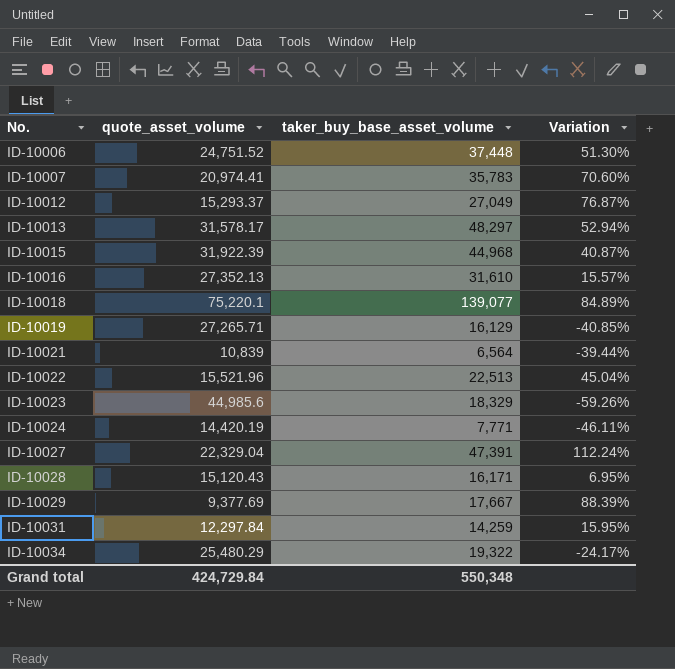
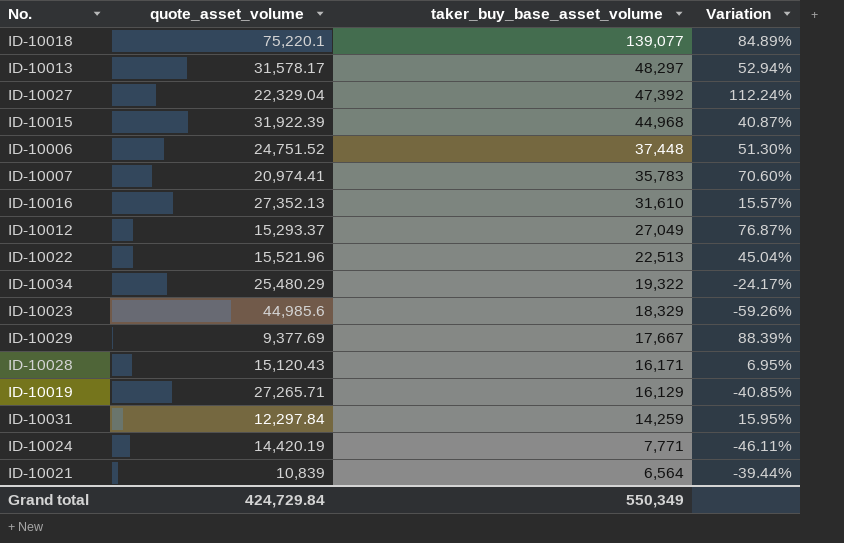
row order: No. ascending -> taker_buy_base_asset_volume descending
ID-10027 | taker_buy_base_asset_volume: 47,391 -> 47,392
Grand total | taker_buy_base_asset_volume: 550,348 -> 550,349

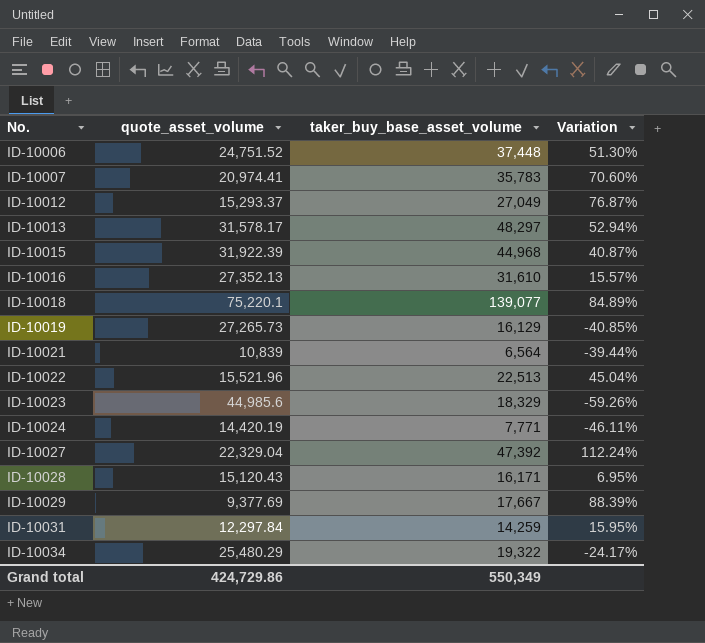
row order: taker_buy_base_asset_volume descending -> No. ascending
ID-10019 | quote_asset_volume: 27,265.71 -> 27,265.73
Grand total | quote_asset_volume: 424,729.84 -> 424,729.86

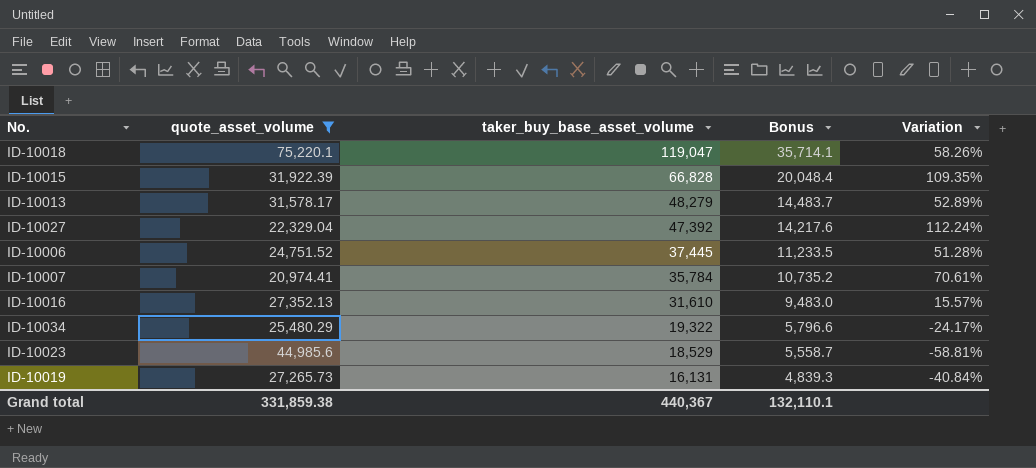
filter: none -> quote_asset_volume >= 20,974.41
row order: No. ascending -> taker_buy_base_asset_volume descending
column Bonus | formula: none -> [taker_buy_base_asset_volume] * 0.3
ID-10018 | taker_buy_base_asset_volume: 139,077 -> 119,047
ID-10018 | Variation: 84.89% -> 58.26%
ID-10015 | taker_buy_base_asset_volume: 44,968 -> 66,828
ID-10015 | Variation: 40.87% -> 109.35%
ID-10013 | taker_buy_base_asset_volume: 48,297 -> 48,279
ID-10013 | Variation: 52.94% -> 52.89%
ID-10006 | taker_buy_base_asset_volume: 37,448 -> 37,445
ID-10006 | Variation: 51.30% -> 51.28%
ID-10007 | taker_buy_base_asset_volume: 35,783 -> 35,784
ID-10007 | Variation: 70.60% -> 70.61%
ID-10023 | taker_buy_base_asset_volume: 18,329 -> 18,529
ID-10023 | Variation: -59.26% -> -58.81%
ID-10019 | taker_buy_base_asset_volume: 16,129 -> 16,131
ID-10019 | Variation: -40.85% -> -40.84%
Grand total | quote_asset_volume: 424,729.86 -> 331,859.38
Grand total | taker_buy_base_asset_volume: 550,349 -> 440,367

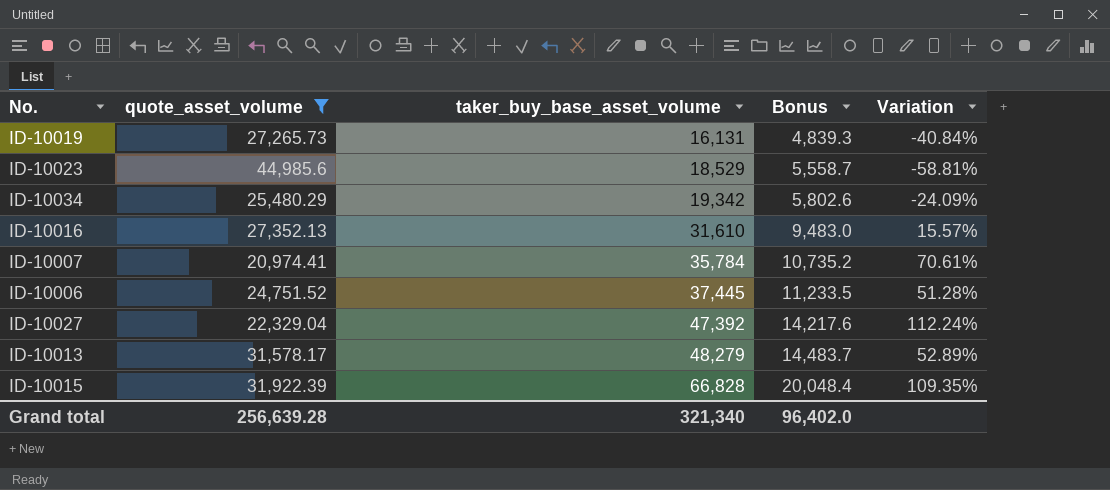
row order: taker_buy_base_asset_volume descending -> taker_buy_base_asset_volume ascending
row ID-10018: 75,220.1 | 119,047 | 35,714.1 | 58.26% -> none
ID-10034 | taker_buy_base_asset_volume: 19,322 -> 19,342
ID-10034 | Bonus: 5,796.6 -> 5,802.6
ID-10034 | Variation: -24.17% -> -24.09%
Grand total | quote_asset_volume: 331,859.38 -> 256,639.28
Grand total | taker_buy_base_asset_volume: 440,367 -> 321,340
Grand total | Bonus: 132,110.1 -> 96,402.0

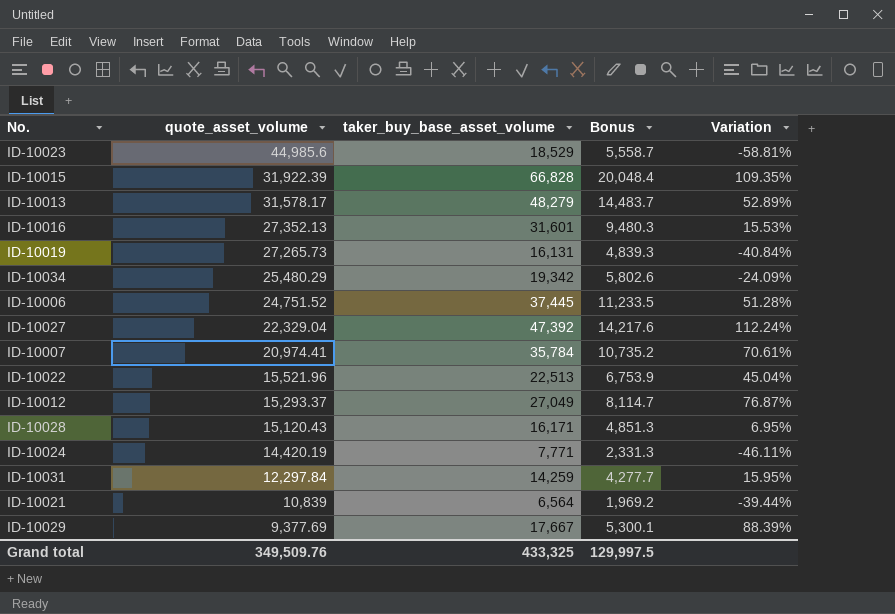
filter: quote_asset_volume >= 20,974.41 -> none
row order: taker_buy_base_asset_volume ascending -> quote_asset_volume descending
ID-10016 | taker_buy_base_asset_volume: 31,610 -> 31,601
ID-10016 | Bonus: 9,483.0 -> 9,480.3
ID-10016 | Variation: 15.57% -> 15.53%
Grand total | quote_asset_volume: 256,639.28 -> 349,509.76
Grand total | taker_buy_base_asset_volume: 321,340 -> 433,325
Grand total | Bonus: 96,402.0 -> 129,997.5

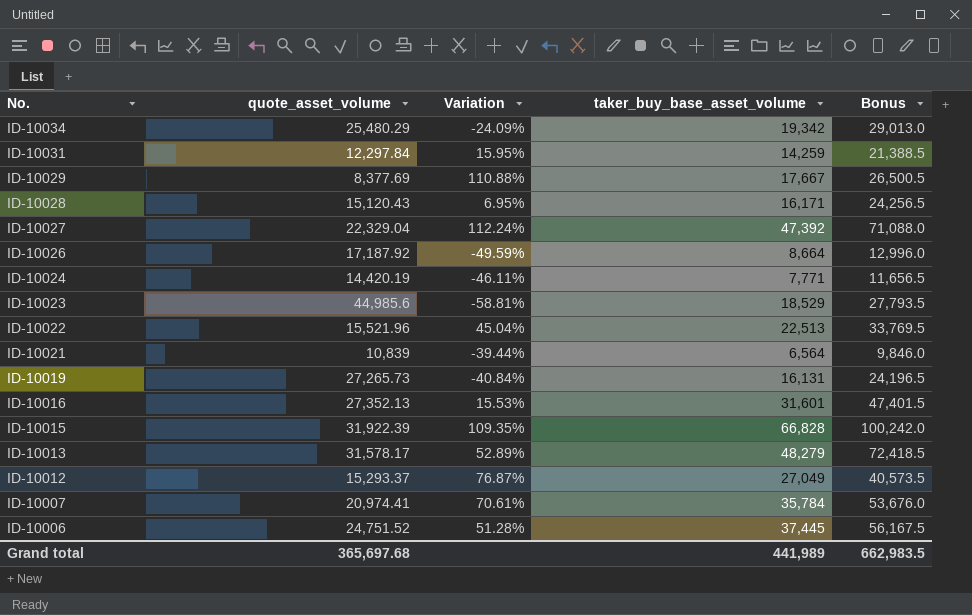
row order: quote_asset_volume descending -> No. descending
column Variation | position: 5 -> 3
column Bonus | formula: [taker_buy_base_asset_volume] * 0.3 -> [taker_buy_base_asset_volume] * 1.5
ID-10029 | quote_asset_volume: 9,377.69 -> 8,377.69
ID-10029 | Variation: 88.39% -> 110.88%
row ID-10026: none -> 17,187.92 | -49.59% | 8,664 | 12,996.0
Grand total | quote_asset_volume: 349,509.76 -> 365,697.68
Grand total | taker_buy_base_asset_volume: 433,325 -> 441,989
Grand total | Bonus: 129,997.5 -> 662,983.5

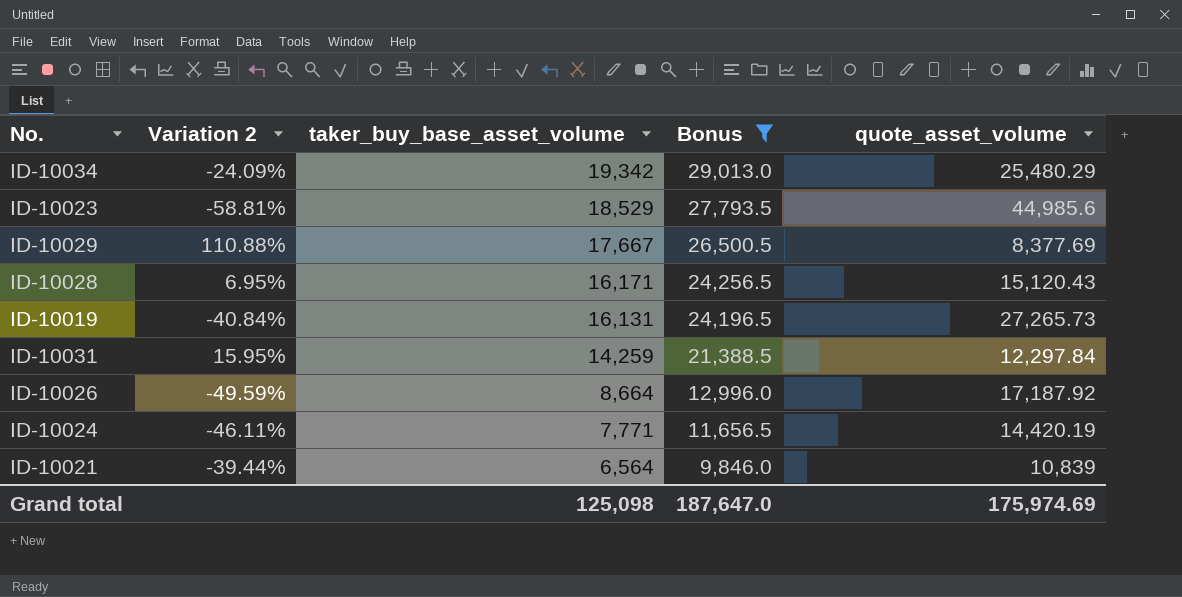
filter: none -> Bonus <= 29,013.0
row order: No. descending -> taker_buy_base_asset_volume descending
column name: Variation -> Variation 2
column quote_asset_volume | position: 2 -> 5
Grand total | taker_buy_base_asset_volume: 441,989 -> 125,098
Grand total | Bonus: 662,983.5 -> 187,647.0
Grand total | quote_asset_volume: 365,697.68 -> 175,974.69

